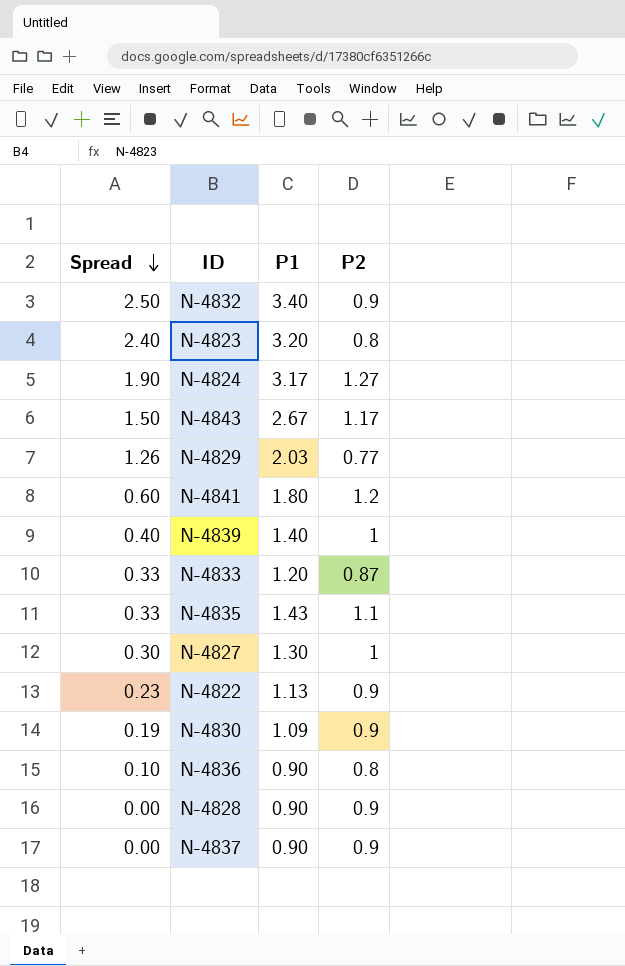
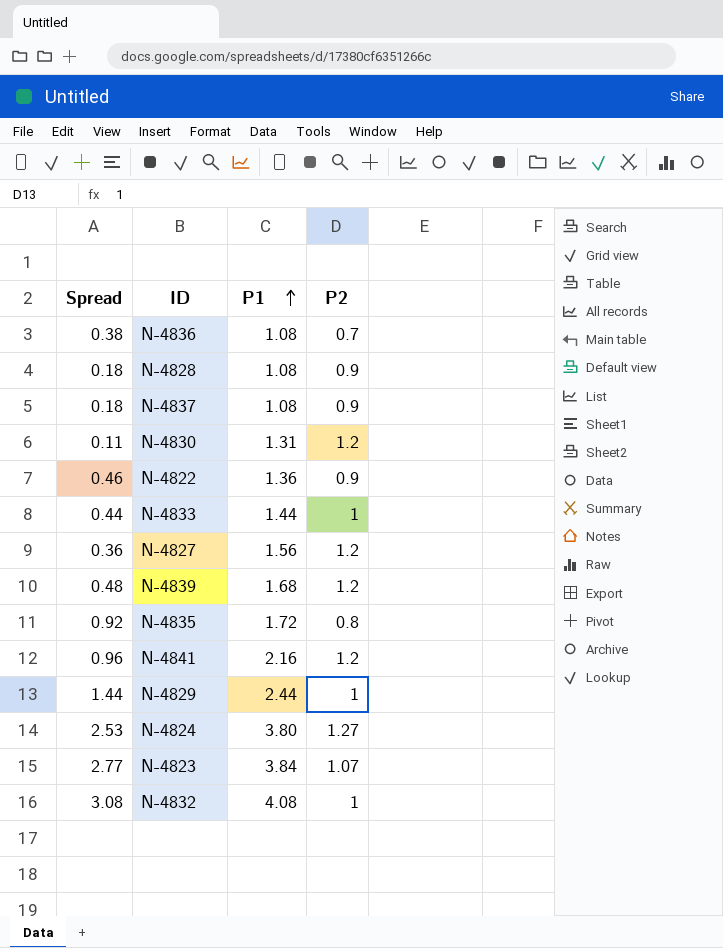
row order: Spread descending -> P1 ascending
row N-4843: 1.50 | 2.67 | 1.17 -> none
N-4836 | Spread: 0.10 -> 0.38
N-4836 | P1: 0.90 -> 1.08
N-4836 | P2: 0.8 -> 0.7
N-4828 | Spread: 0.00 -> 0.18
N-4828 | P1: 0.90 -> 1.08
N-4837 | Spread: 0.00 -> 0.18
N-4837 | P1: 0.90 -> 1.08
N-4830 | Spread: 0.19 -> 0.11
N-4830 | P1: 1.09 -> 1.31
N-4830 | P2: 0.9 -> 1.2
N-4822 | Spread: 0.23 -> 0.46
N-4822 | P1: 1.13 -> 1.36
N-4833 | Spread: 0.33 -> 0.44
N-4833 | P1: 1.20 -> 1.44
N-4833 | P2: 0.87 -> 1
N-4827 | Spread: 0.30 -> 0.36
N-4827 | P1: 1.30 -> 1.56
N-4827 | P2: 1 -> 1.2
N-4839 | Spread: 0.40 -> 0.48
N-4839 | P1: 1.40 -> 1.68
N-4839 | P2: 1 -> 1.2
N-4835 | Spread: 0.33 -> 0.92
N-4835 | P1: 1.43 -> 1.72
N-4835 | P2: 1.1 -> 0.8
N-4841 | Spread: 0.60 -> 0.96
N-4841 | P1: 1.80 -> 2.16
N-4829 | Spread: 1.26 -> 1.44
N-4829 | P1: 2.03 -> 2.44
N-4829 | P2: 0.77 -> 1
N-4824 | Spread: 1.90 -> 2.53
N-4824 | P1: 3.17 -> 3.80
N-4823 | Spread: 2.40 -> 2.77
N-4823 | P1: 3.20 -> 3.84
N-4823 | P2: 0.8 -> 1.07
N-4832 | Spread: 2.50 -> 3.08
N-4832 | P1: 3.40 -> 4.08
N-4832 | P2: 0.9 -> 1

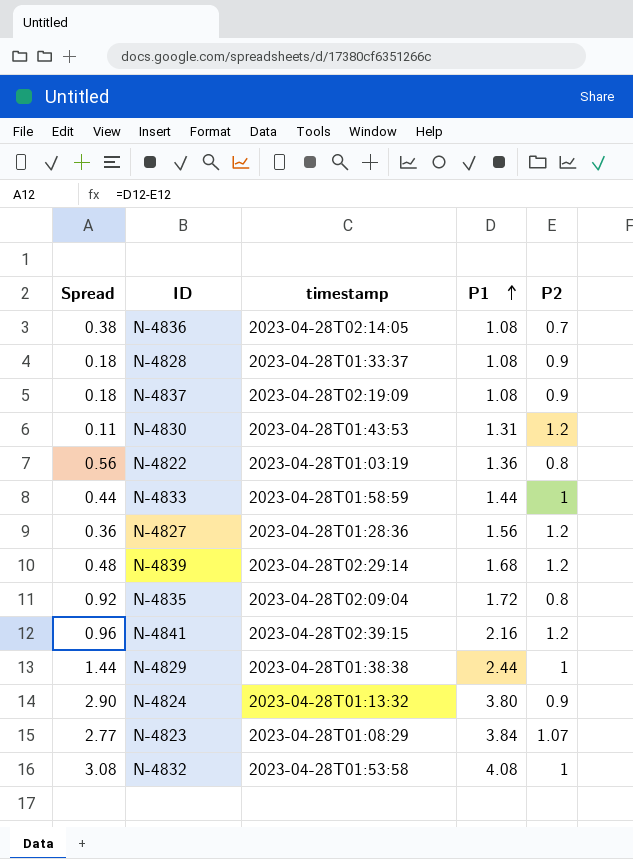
column timestamp | position: none -> 3
N-4822 | Spread: 0.46 -> 0.56
N-4822 | P2: 0.9 -> 0.8
N-4824 | Spread: 2.53 -> 2.90
N-4824 | P2: 1.27 -> 0.9

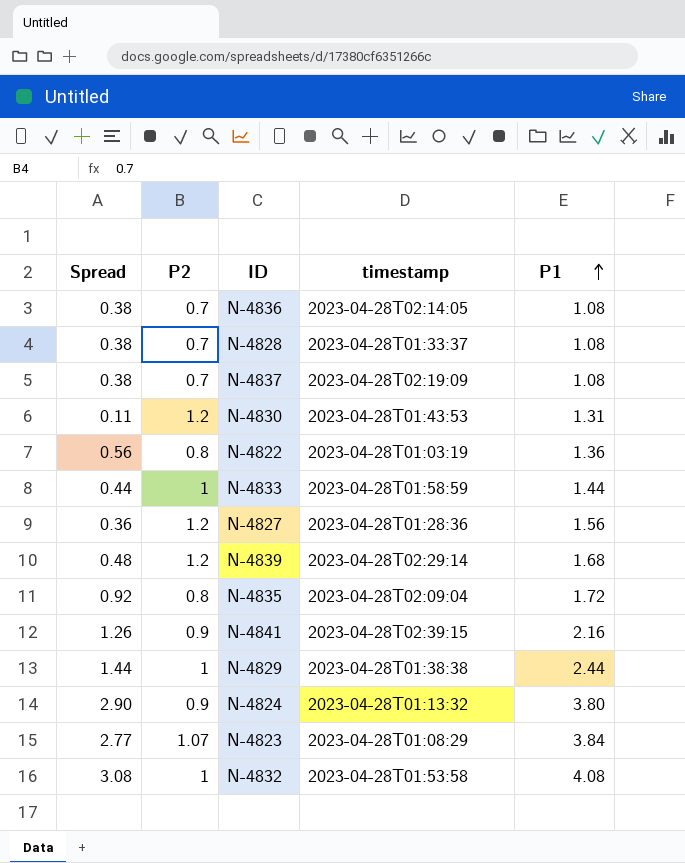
column P2 | position: 5 -> 2
N-4828 | Spread: 0.18 -> 0.38
N-4828 | P2: 0.9 -> 0.7
N-4837 | Spread: 0.18 -> 0.38
N-4837 | P2: 0.9 -> 0.7
N-4841 | Spread: 0.96 -> 1.26
N-4841 | P2: 1.2 -> 0.9

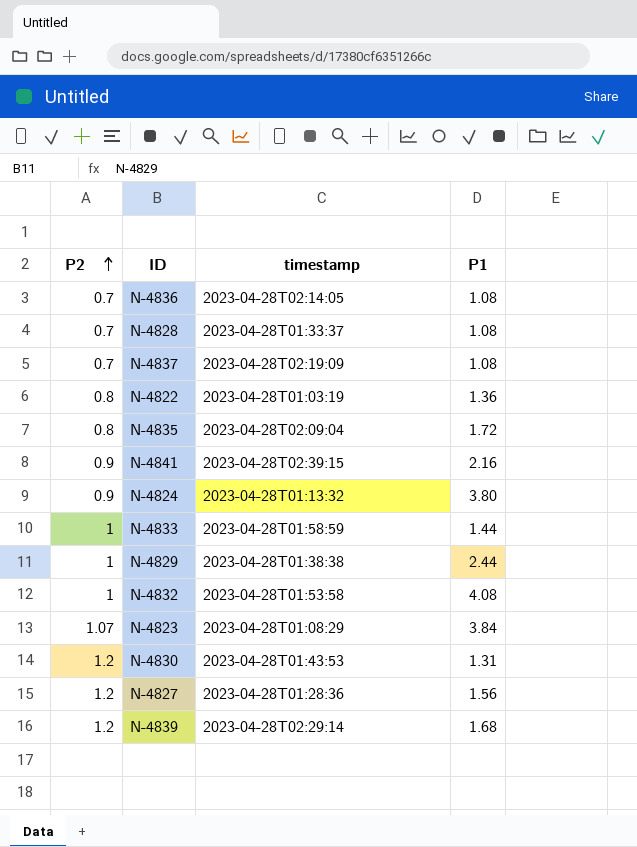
row order: P1 ascending -> P2 ascending
column Spread | formula: [P1] - [P2] -> none

